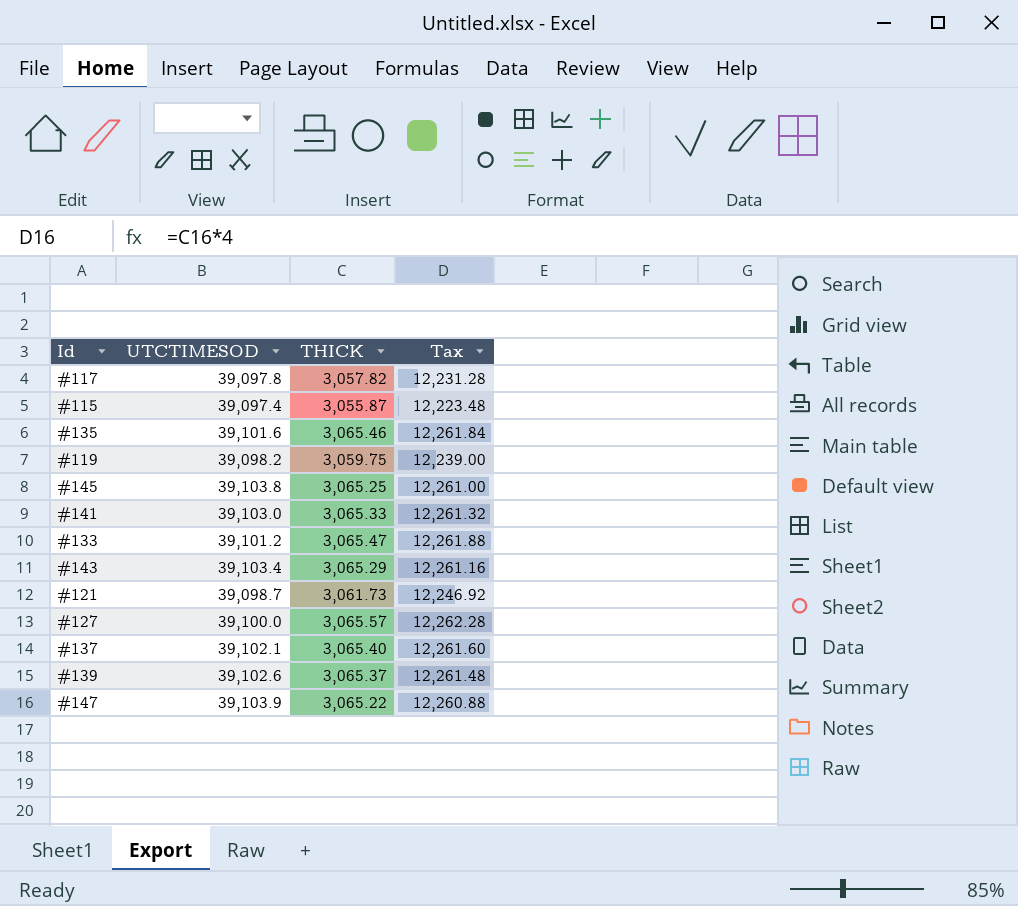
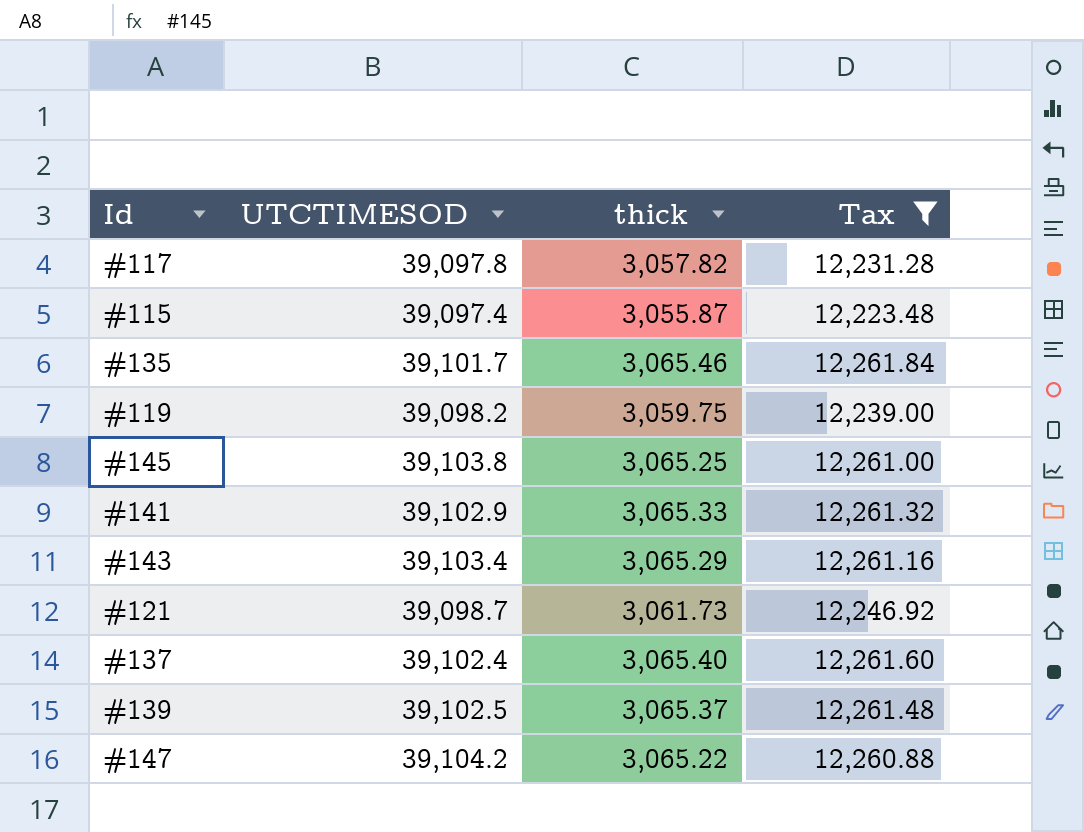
filter: none -> Tax <= 12,261.84
column name: THICK -> thick
#135 | UTCTIMESOD: 39,101.6 -> 39,101.7
#141 | UTCTIMESOD: 39,103.0 -> 39,102.9
#137 | UTCTIMESOD: 39,102.1 -> 39,102.4
#139 | UTCTIMESOD: 39,102.6 -> 39,102.5
#147 | UTCTIMESOD: 39,103.9 -> 39,104.2

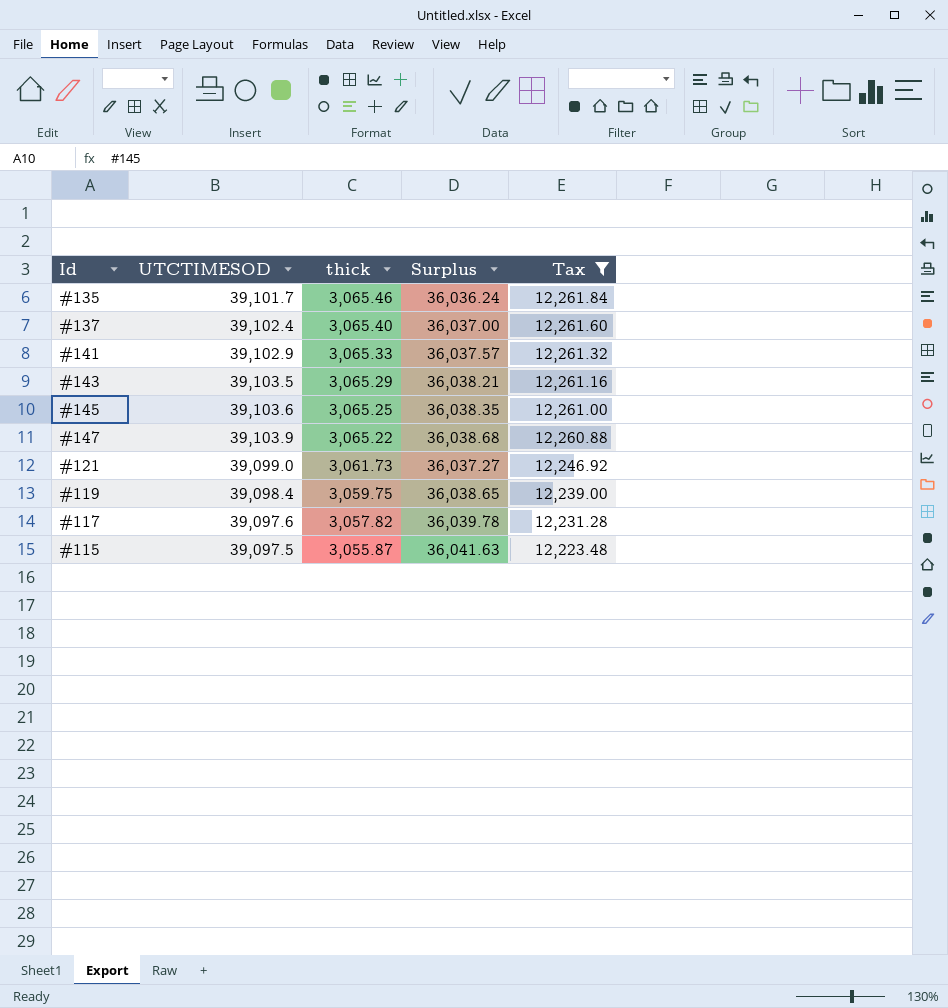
row order: none -> thick descending
column Surplus | formula: none -> [UTCTIMESOD] - [thick]
row #139: 39,102.5 | 3,065.37 | 12,261.48 -> none
#143 | UTCTIMESOD: 39,103.4 -> 39,103.5
#145 | UTCTIMESOD: 39,103.8 -> 39,103.6
#147 | UTCTIMESOD: 39,104.2 -> 39,103.9
#121 | UTCTIMESOD: 39,098.7 -> 39,099.0
#119 | UTCTIMESOD: 39,098.2 -> 39,098.4
#117 | UTCTIMESOD: 39,097.8 -> 39,097.6
#115 | UTCTIMESOD: 39,097.4 -> 39,097.5

